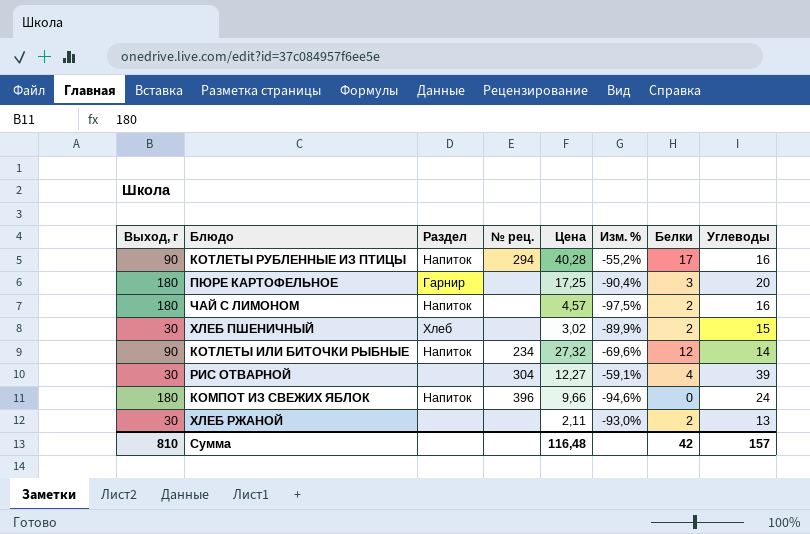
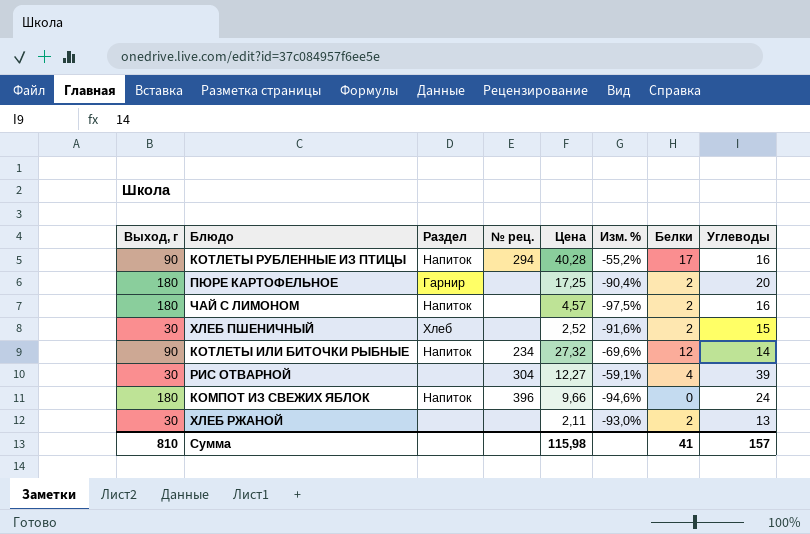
ПЮРЕ КАРТОФЕЛЬНОЕ | Белки: 3 -> 2
ХЛЕБ ПШЕНИЧНЫЙ | Цена: 3,02 -> 2,52
ХЛЕБ ПШЕНИЧНЫЙ | Изм. %: -89,9% -> -91,6%
Сумма | Цена: 116,48 -> 115,98
Сумма | Белки: 42 -> 41

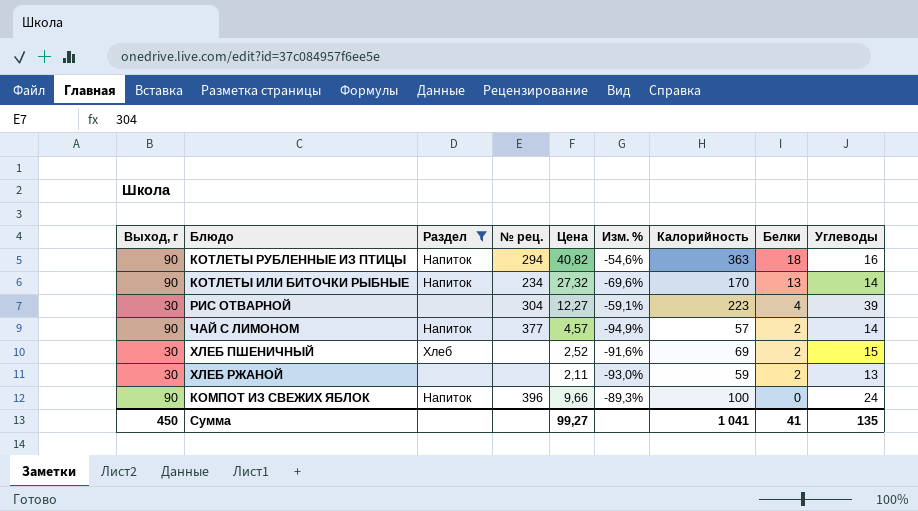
filter: none -> Раздел != Гарнир
row order: none -> Белки descending
column Калорийность | position: none -> 7
КОТЛЕТЫ РУБЛЕННЫЕ ИЗ ПТИЦЫ | Цена: 40,28 -> 40,82
КОТЛЕТЫ РУБЛЕННЫЕ ИЗ ПТИЦЫ | Изм. %: -55,2% -> -54,6%
КОТЛЕТЫ РУБЛЕННЫЕ ИЗ ПТИЦЫ | Белки: 17 -> 18
КОТЛЕТЫ ИЛИ БИТОЧКИ РЫБНЫЕ | Белки: 12 -> 13
ЧАЙ С ЛИМОНОМ | Выход, г: 180 -> 90
ЧАЙ С ЛИМОНОМ | № рец.: none -> 377
ЧАЙ С ЛИМОНОМ | Изм. %: -97,5% -> -94,9%
ЧАЙ С ЛИМОНОМ | Углеводы: 16 -> 14
КОМПОТ ИЗ СВЕЖИХ ЯБЛОК | Выход, г: 180 -> 90
КОМПОТ ИЗ СВЕЖИХ ЯБЛОК | Изм. %: -94,6% -> -89,3%
Сумма | Выход, г: 810 -> 450
Сумма | Цена: 115,98 -> 99,27
Сумма | Углеводы: 157 -> 135

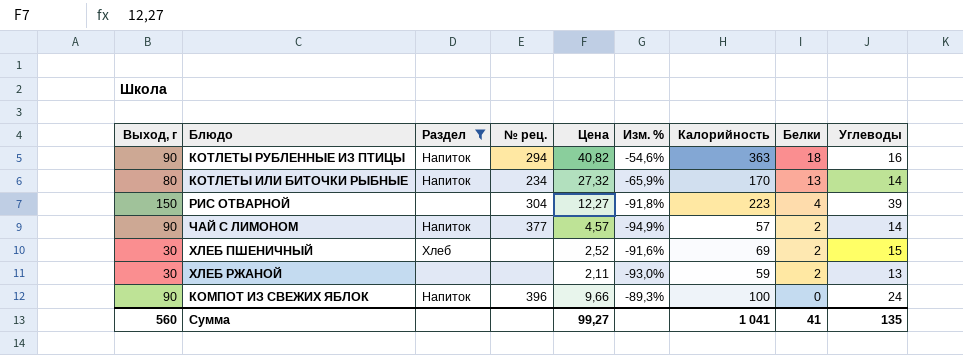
КОТЛЕТЫ ИЛИ БИТОЧКИ РЫБНЫЕ | Выход, г: 90 -> 80
КОТЛЕТЫ ИЛИ БИТОЧКИ РЫБНЫЕ | Изм. %: -69,6% -> -65,9%
РИС ОТВАРНОЙ | Выход, г: 30 -> 150
РИС ОТВАРНОЙ | Изм. %: -59,1% -> -91,8%
Сумма | Выход, г: 450 -> 560

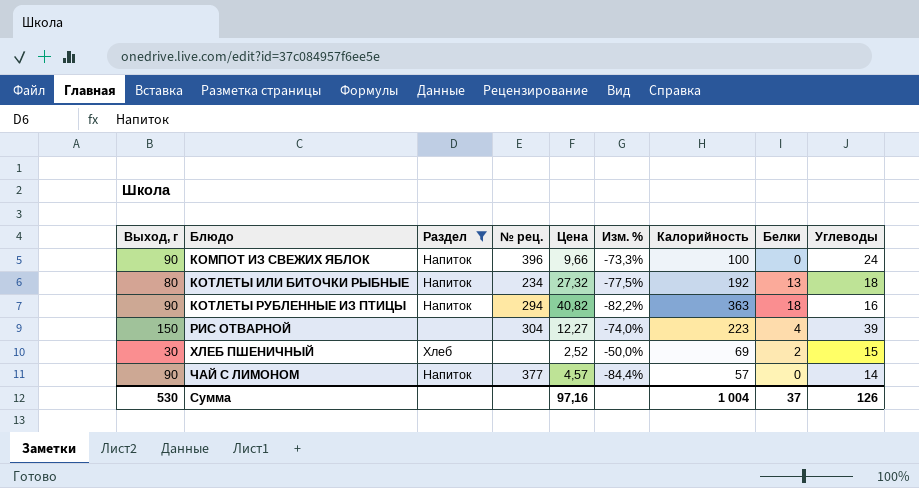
row order: Белки descending -> Блюдо ascending
column Изм. % | formula: ([Цена] - [Выход, г]) / [Выход, г] -> ([Углеводы] - [Выход, г]) / [Выход, г]
row ХЛЕБ РЖАНОЙ: 30 | none | none | 2,11 | -93,0% | 59 | 2 | 13 -> none
КОТЛЕТЫ ИЛИ БИТОЧКИ РЫБНЫЕ | Калорийность: 170 -> 192
КОТЛЕТЫ ИЛИ БИТОЧКИ РЫБНЫЕ | Углеводы: 14 -> 18
ЧАЙ С ЛИМОНОМ | Белки: 2 -> 0
Сумма | Выход, г: 560 -> 530
Сумма | Цена: 99,27 -> 97,16
Сумма | Калорийность: 1 041 -> 1 004
Сумма | Белки: 41 -> 37
Сумма | Углеводы: 135 -> 126

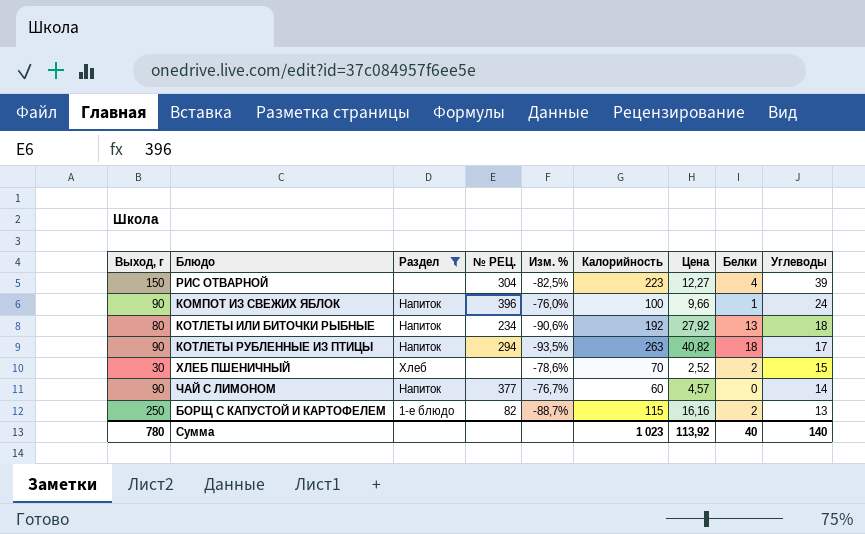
row order: Блюдо ascending -> Углеводы descending
column name: № рец. -> № РЕЦ.
column Изм. % | formula: ([Углеводы] - [Выход, г]) / [Выход, г] -> ([Углеводы] - [Калорийность]) / [Калорийность]
column Цена | position: 5 -> 7
КОМПОТ ИЗ СВЕЖИХ ЯБЛОК | Белки: 0 -> 1
КОТЛЕТЫ ИЛИ БИТОЧКИ РЫБНЫЕ | Цена: 27,32 -> 27,92
КОТЛЕТЫ РУБЛЕННЫЕ ИЗ ПТИЦЫ | Калорийность: 363 -> 263
КОТЛЕТЫ РУБЛЕННЫЕ ИЗ ПТИЦЫ | Углеводы: 16 -> 17
ХЛЕБ ПШЕНИЧНЫЙ | Калорийность: 69 -> 70
ЧАЙ С ЛИМОНОМ | Калорийность: 57 -> 60
row БОРЩ С КАПУСТОЙ И КАРТОФЕЛЕМ: none -> 250 | 1-е блюдо | 82 | -88,7% | 115 | 16,16 | 2 | 13
Сумма | Выход, г: 530 -> 780
Сумма | Калорийность: 1 004 -> 1 023
Сумма | Цена: 97,16 -> 113,92
Сумма | Белки: 37 -> 40
Сумма | Углеводы: 126 -> 140

